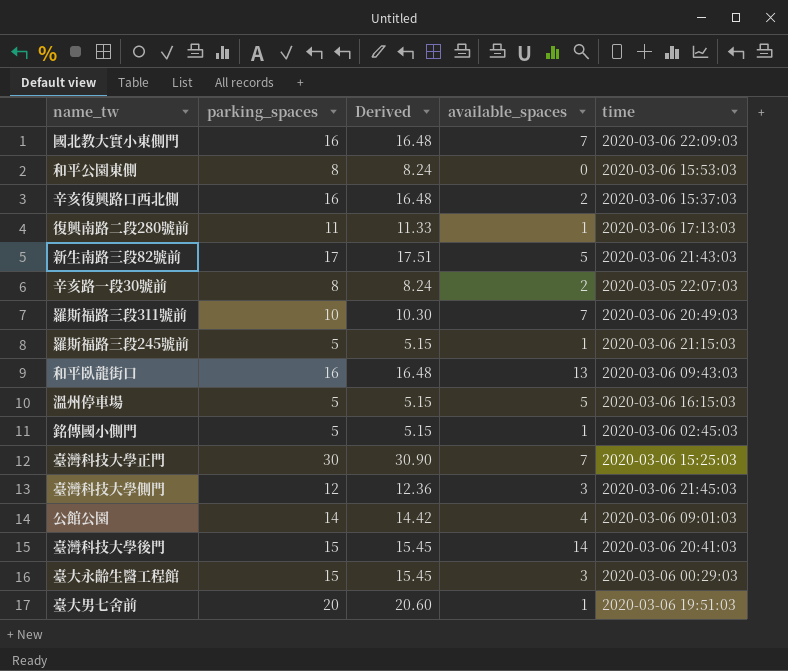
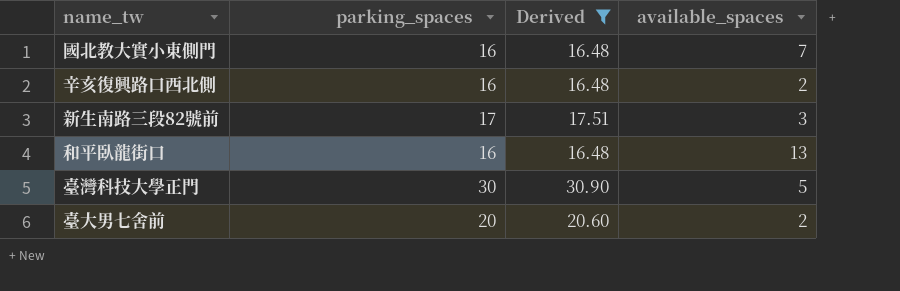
filter: none -> Derived >= 16.48
column time | position: 5 -> none
新生南路三段82號前 | available_spaces: 5 -> 3
臺灣科技大學正門 | available_spaces: 7 -> 5
臺大男七舍前 | available_spaces: 1 -> 2

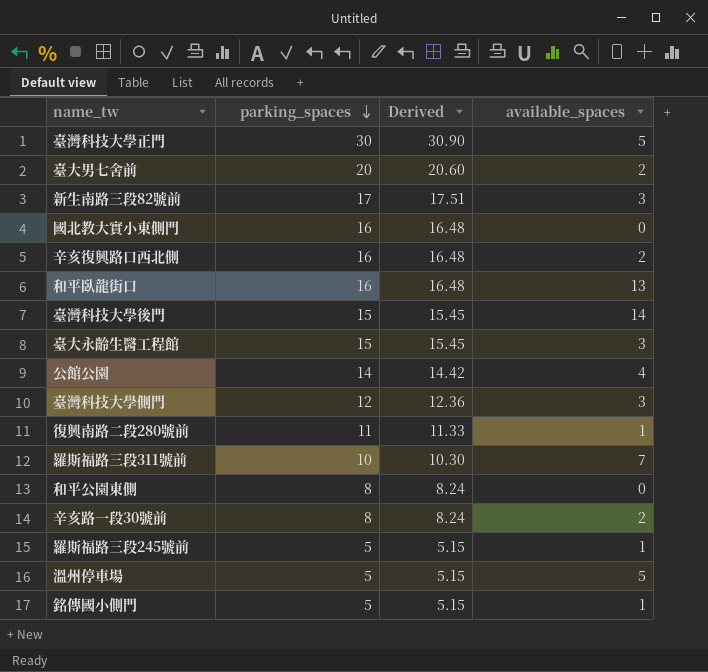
filter: Derived >= 16.48 -> none
row order: none -> parking_spaces descending
國北教大實小東側門 | available_spaces: 7 -> 0

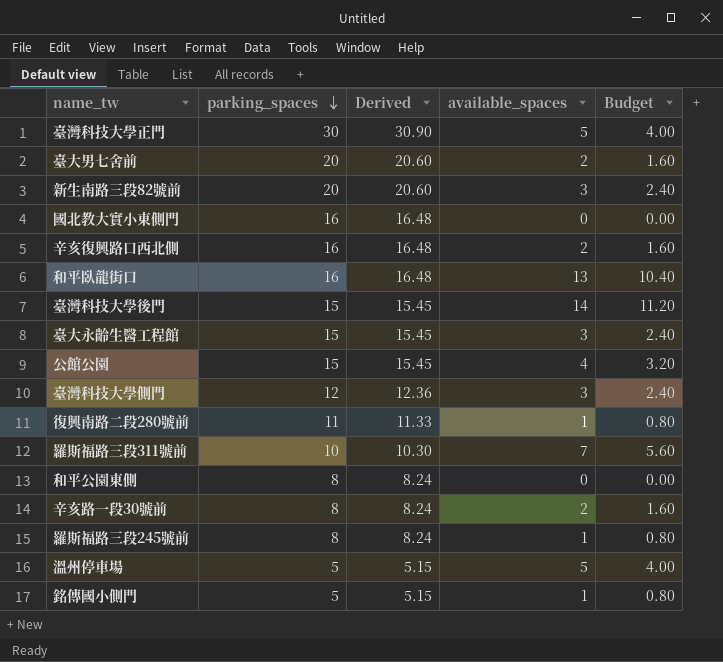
column Budget | formula: none -> [available_spaces] * 0.8
新生南路三段82號前 | parking_spaces: 17 -> 20
新生南路三段82號前 | Derived: 17.51 -> 20.60
公館公園 | parking_spaces: 14 -> 15
公館公園 | Derived: 14.42 -> 15.45
羅斯福路三段245號前 | parking_spaces: 5 -> 8
羅斯福路三段245號前 | Derived: 5.15 -> 8.24

